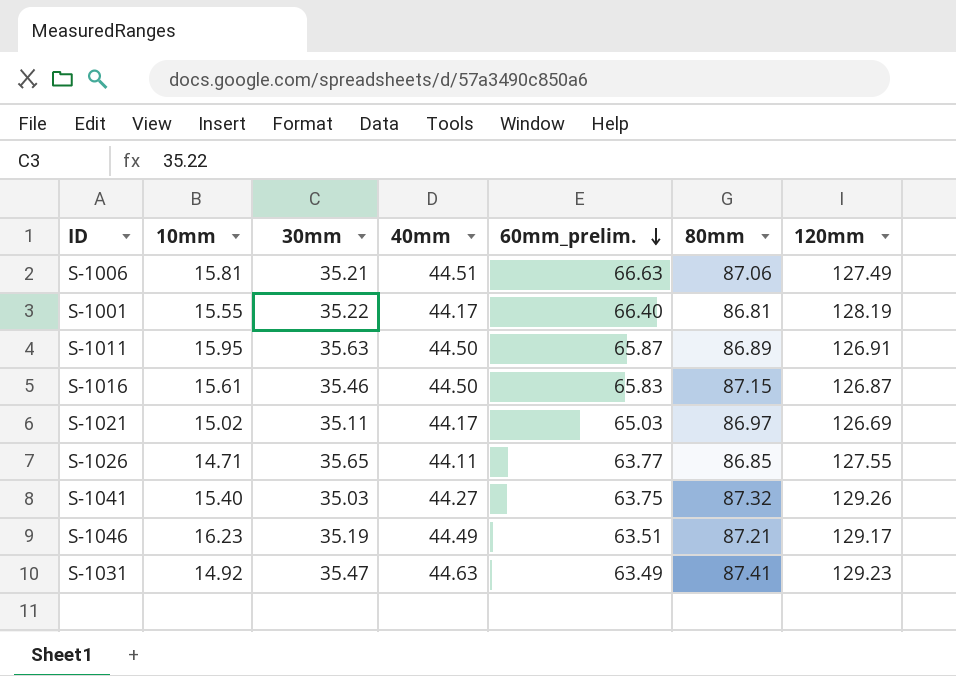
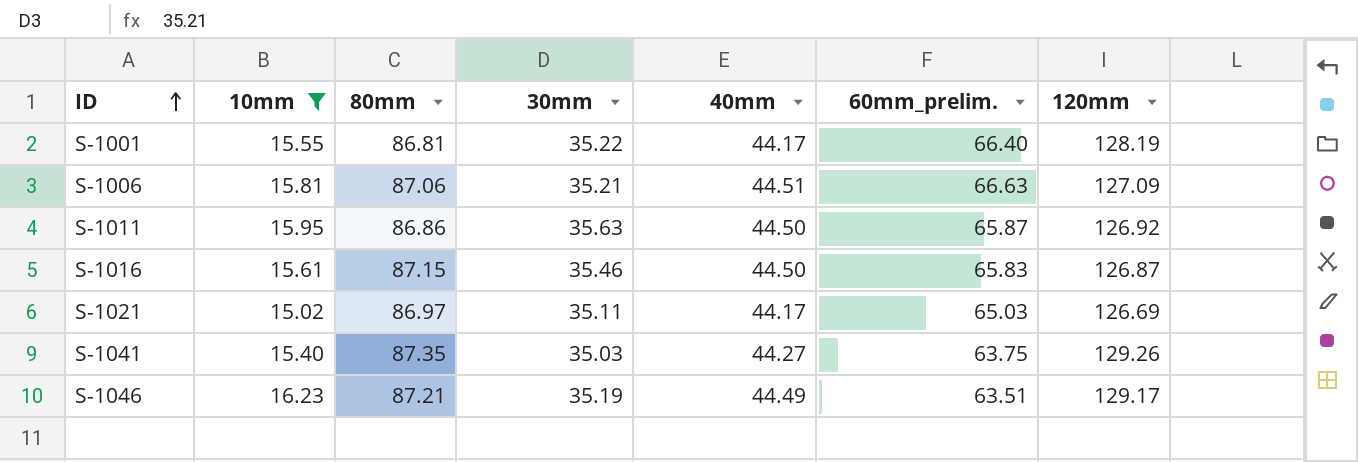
filter: none -> 10mm >= 15.02
row order: 60mm_prelim. descending -> ID ascending
column 80mm | position: 6 -> 3
S-1006 | 120mm: 127.49 -> 127.09
S-1011 | 80mm: 86.89 -> 86.86
S-1011 | 120mm: 126.91 -> 126.92
S-1041 | 80mm: 87.32 -> 87.35

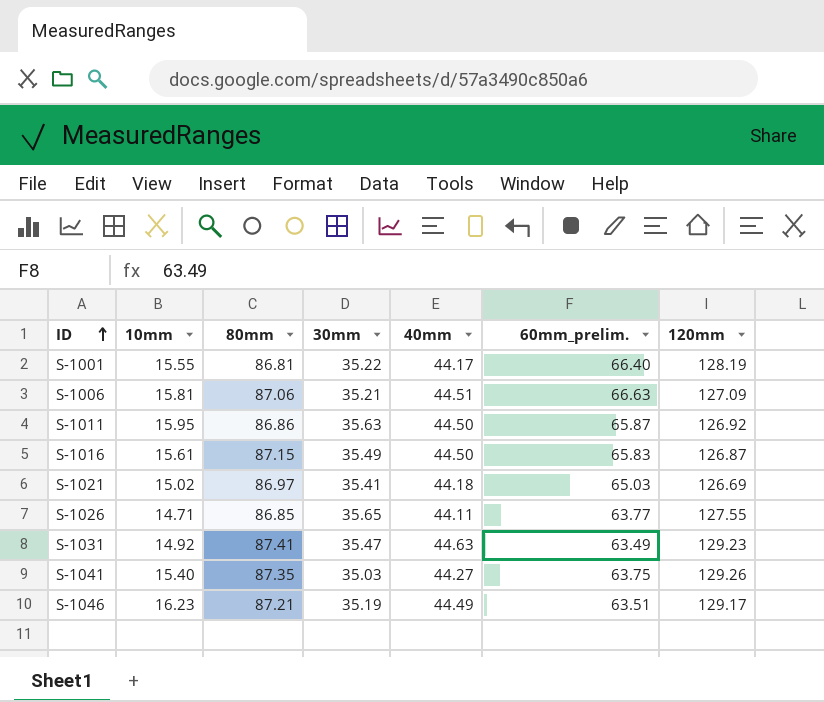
filter: 10mm >= 15.02 -> none
S-1016 | 30mm: 35.46 -> 35.49
S-1021 | 30mm: 35.11 -> 35.41
S-1021 | 40mm: 44.17 -> 44.18

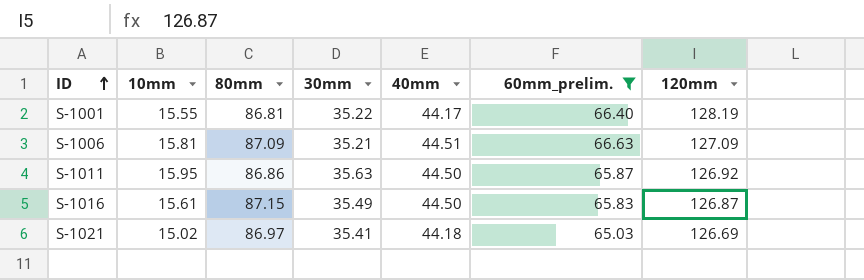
filter: none -> 60mm_prelim. >= 65.03
S-1006 | 80mm: 87.06 -> 87.09

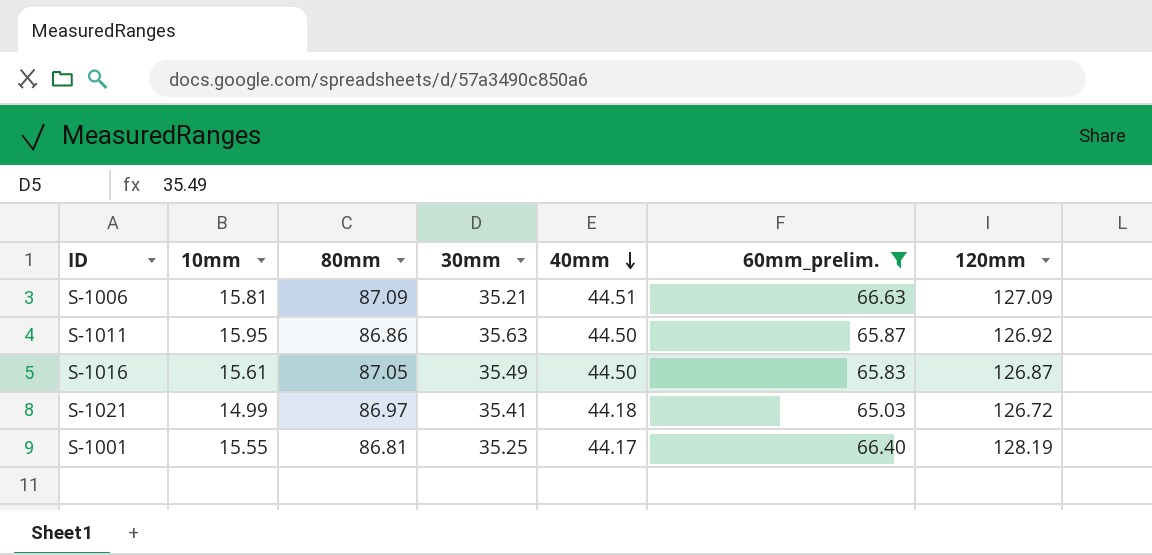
row order: ID ascending -> 40mm descending
S-1016 | 80mm: 87.15 -> 87.05
S-1021 | 10mm: 15.02 -> 14.99
S-1021 | 120mm: 126.69 -> 126.72
S-1001 | 30mm: 35.22 -> 35.25

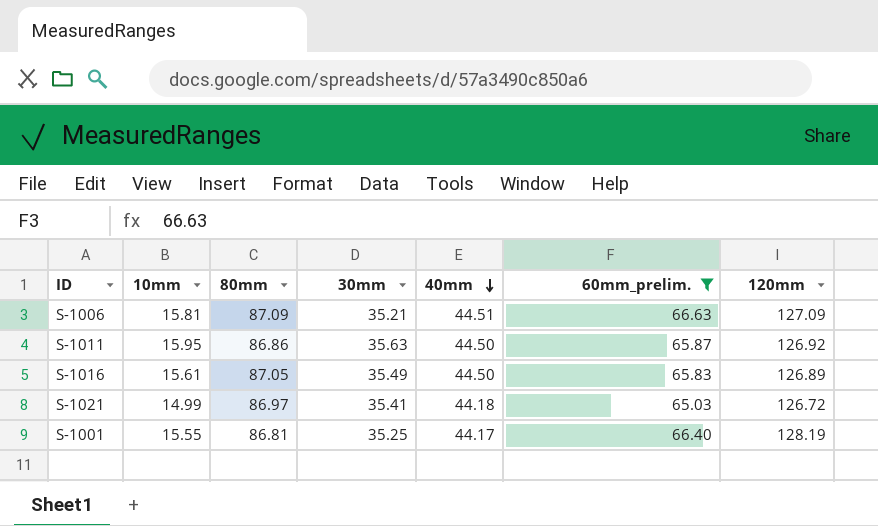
S-1016 | 120mm: 126.87 -> 126.89

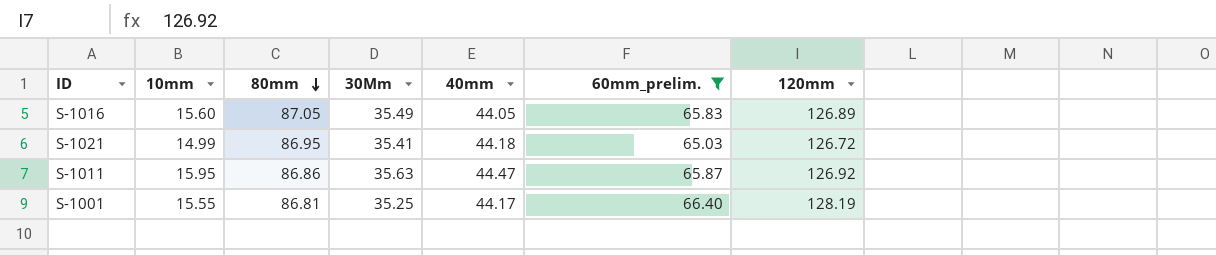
row order: 40mm descending -> 80mm descending
column name: 30mm -> 30Mm
row S-1006: 15.81 | 87.09 | 35.21 | 44.51 | 66.63 | 127.09 -> none
S-1016 | 10mm: 15.61 -> 15.60
S-1016 | 40mm: 44.50 -> 44.05
S-1021 | 80mm: 86.97 -> 86.95
S-1011 | 40mm: 44.50 -> 44.47

